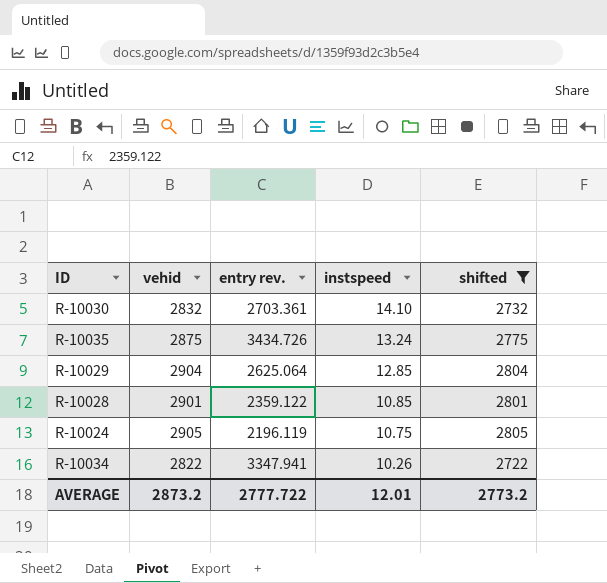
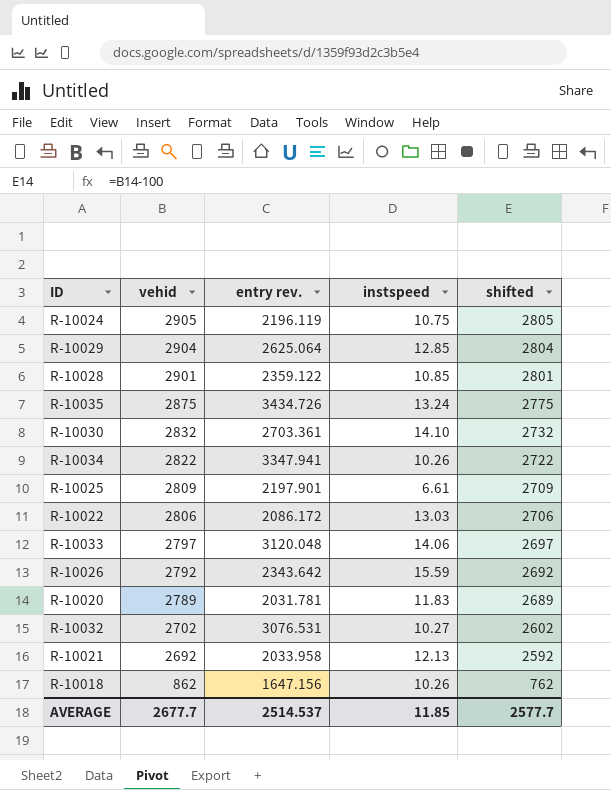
filter: shifted >= 2722 -> none
row order: instspeed descending -> vehid descending
AVERAGE | vehid: 2873.2 -> 2677.7
AVERAGE | entry rev.: 2777.722 -> 2514.537
AVERAGE | instspeed: 12.01 -> 11.85
AVERAGE | shifted: 2773.2 -> 2577.7

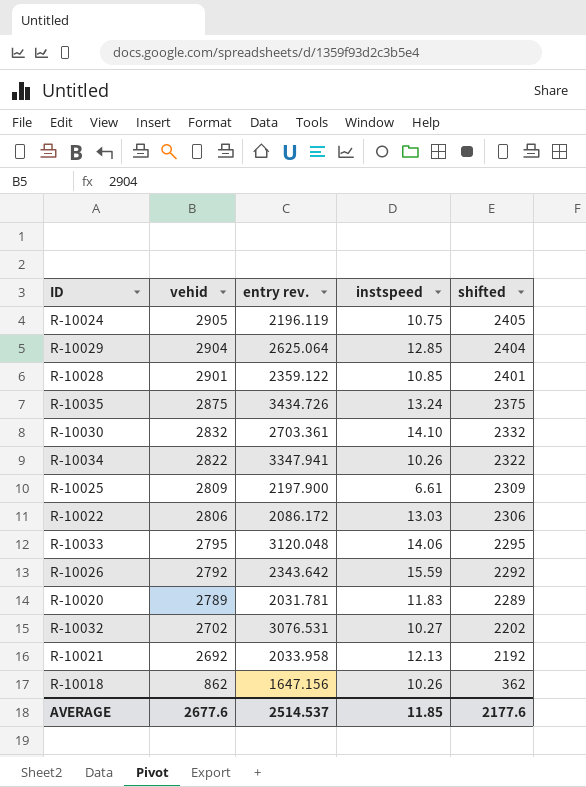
column shifted | formula: [vehid] - 100 -> [vehid] - 500
R-10025 | entry rev.: 2197.901 -> 2197.900
R-10033 | vehid: 2797 -> 2795
AVERAGE | vehid: 2677.7 -> 2677.6
AVERAGE | shifted: 2577.7 -> 2177.6

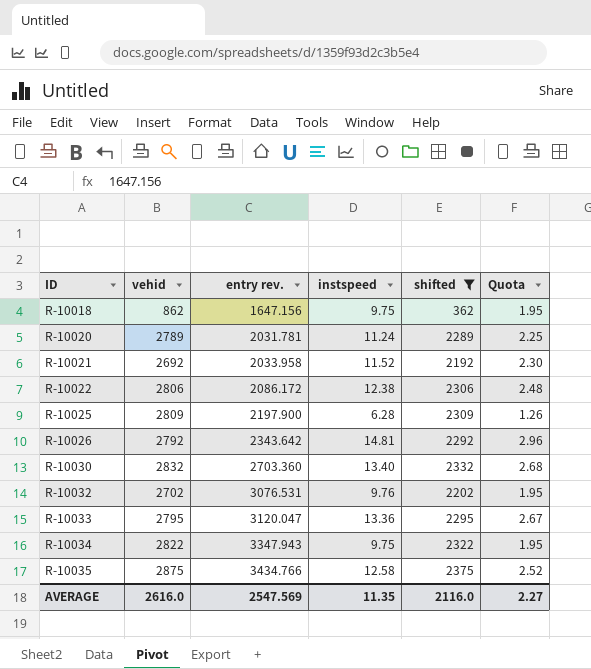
filter: none -> shifted <= 2375
row order: vehid descending -> ID ascending
column Quota | formula: none -> [instspeed] * 0.2
R-10018 | instspeed: 10.26 -> 9.75
R-10020 | instspeed: 11.83 -> 11.24
R-10021 | instspeed: 12.13 -> 11.52
R-10022 | instspeed: 13.03 -> 12.38
R-10025 | instspeed: 6.61 -> 6.28
R-10026 | instspeed: 15.59 -> 14.81
R-10030 | entry rev.: 2703.361 -> 2703.360
R-10030 | instspeed: 14.10 -> 13.40
R-10032 | instspeed: 10.27 -> 9.76
R-10033 | entry rev.: 3120.048 -> 3120.047
R-10033 | instspeed: 14.06 -> 13.36
R-10034 | entry rev.: 3347.941 -> 3347.943
R-10034 | instspeed: 10.26 -> 9.75
R-10035 | entry rev.: 3434.726 -> 3434.766
R-10035 | instspeed: 13.24 -> 12.58
AVERAGE | vehid: 2677.6 -> 2616.0
AVERAGE | entry rev.: 2514.537 -> 2547.569
AVERAGE | instspeed: 11.85 -> 11.35
AVERAGE | shifted: 2177.6 -> 2116.0

